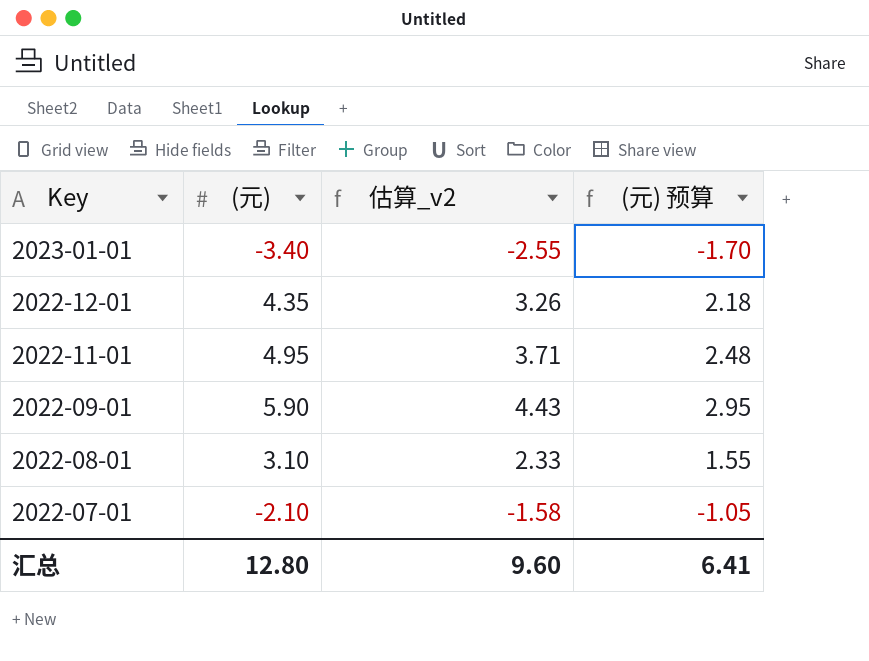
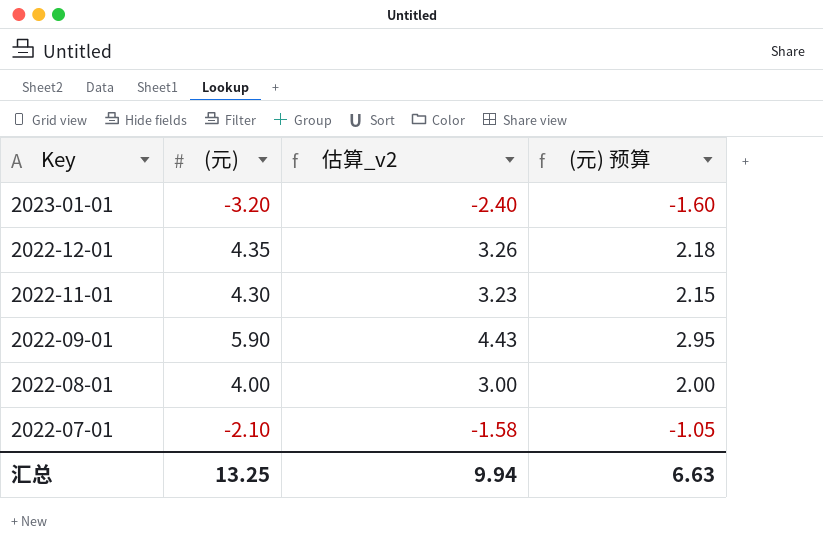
2023-01-01 | (元): -3.40 -> -3.20
2023-01-01 | 估算_v2: -2.55 -> -2.40
2023-01-01 | (元) 预算: -1.70 -> -1.60
2022-11-01 | (元): 4.95 -> 4.30
2022-11-01 | 估算_v2: 3.71 -> 3.23
2022-11-01 | (元) 预算: 2.48 -> 2.15
2022-08-01 | (元): 3.10 -> 4.00
2022-08-01 | 估算_v2: 2.33 -> 3.00
2022-08-01 | (元) 预算: 1.55 -> 2.00
汇总 | (元): 12.80 -> 13.25
汇总 | 估算_v2: 9.60 -> 9.94
汇总 | (元) 预算: 6.41 -> 6.63

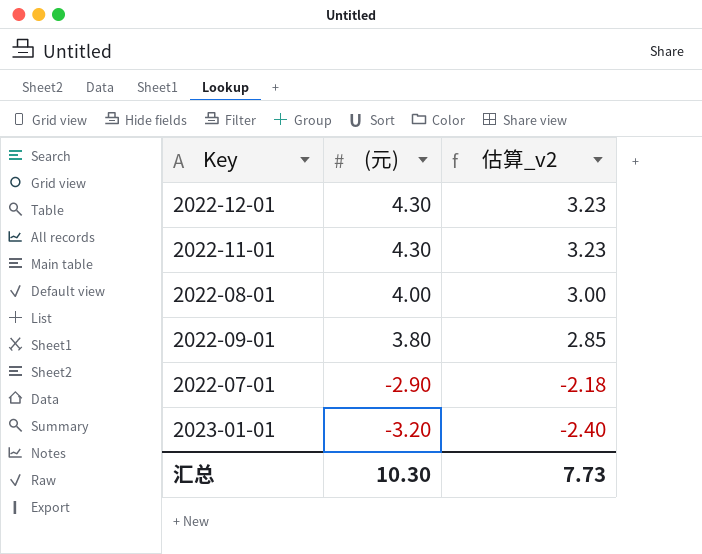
row order: Key descending -> (元) descending
column (元) 预算 | formula: [(元)] * 0.5 -> none
2022-12-01 | (元): 4.35 -> 4.30
2022-12-01 | 估算_v2: 3.26 -> 3.23
2022-09-01 | (元): 5.90 -> 3.80
2022-09-01 | 估算_v2: 4.43 -> 2.85
2022-07-01 | (元): -2.10 -> -2.90
2022-07-01 | 估算_v2: -1.58 -> -2.18
汇总 | (元): 13.25 -> 10.30
汇总 | 估算_v2: 9.94 -> 7.73

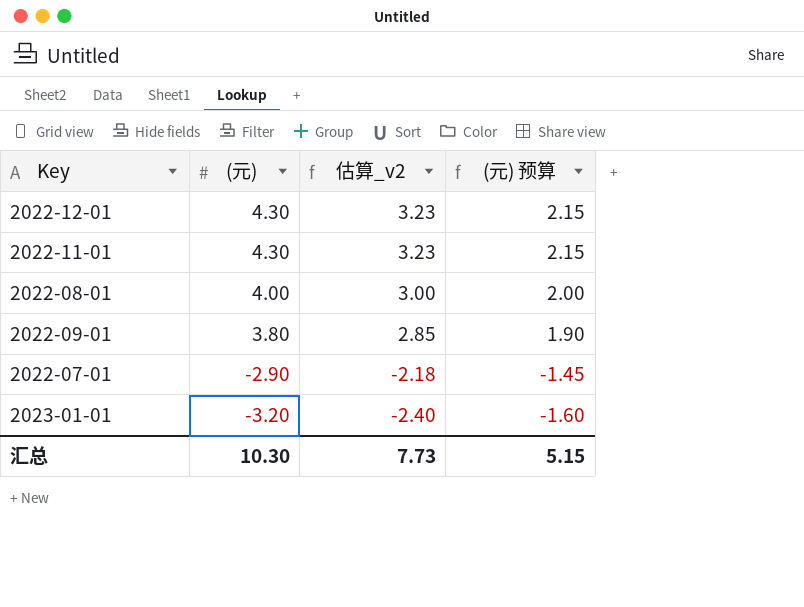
column (元) 预算 | formula: none -> [(元)] * 0.5

